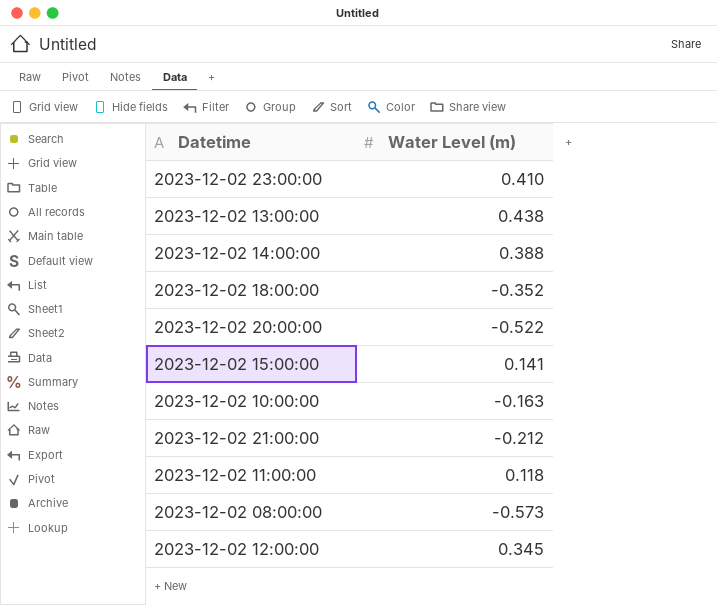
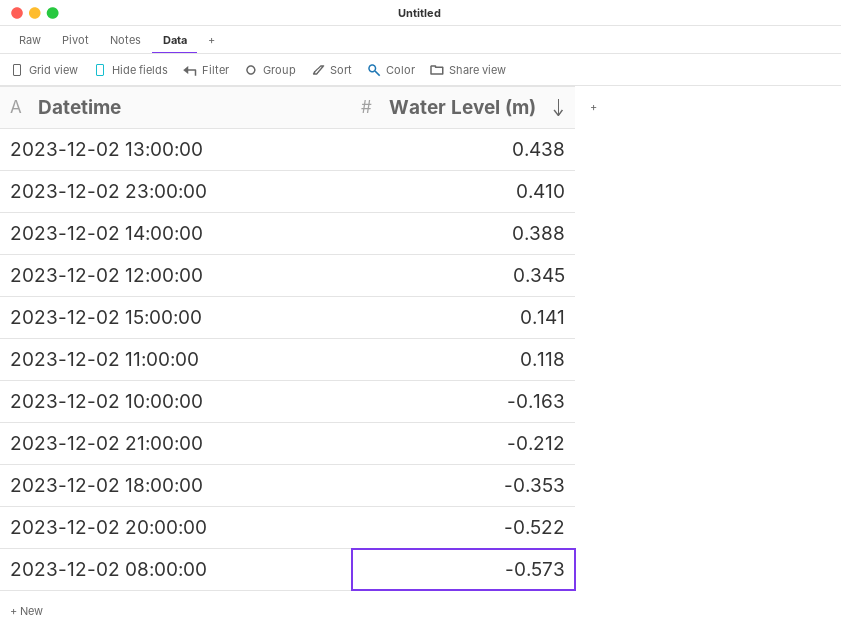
row order: none -> Water Level (m) descending
2023-12-02 18:00:00 | Water Level (m): -0.352 -> -0.353

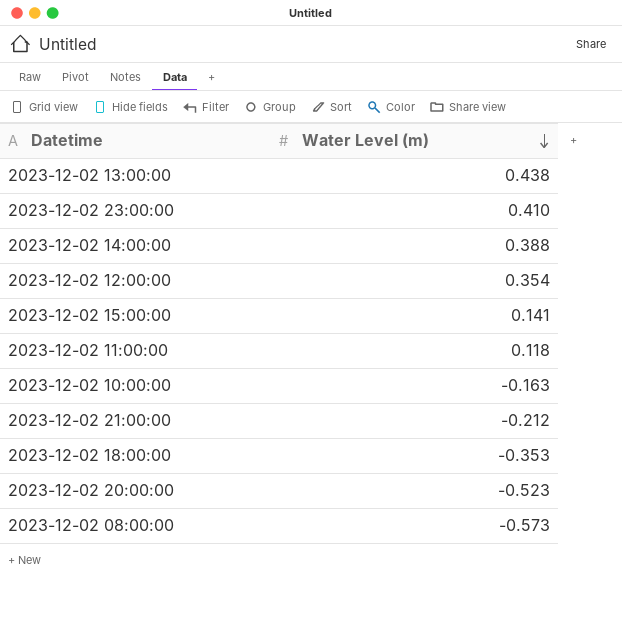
2023-12-02 12:00:00 | Water Level (m): 0.345 -> 0.354
2023-12-02 20:00:00 | Water Level (m): -0.522 -> -0.523

